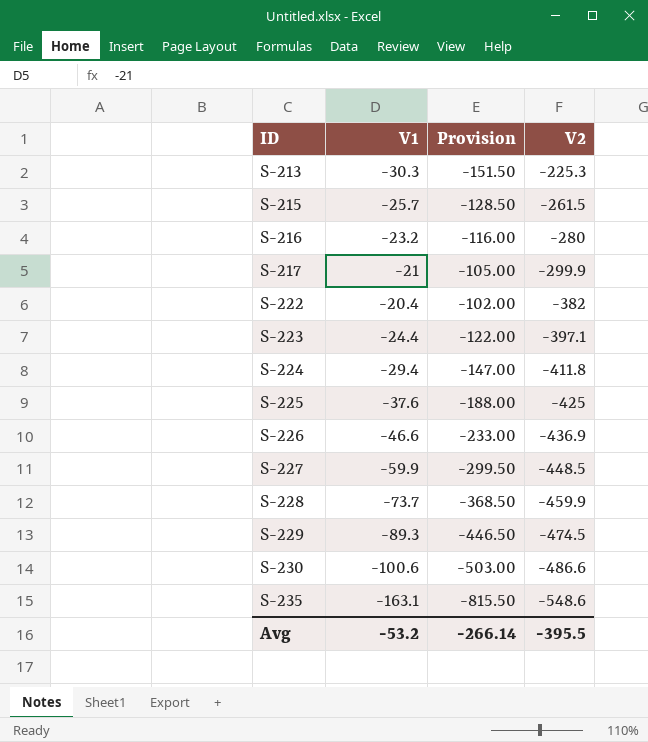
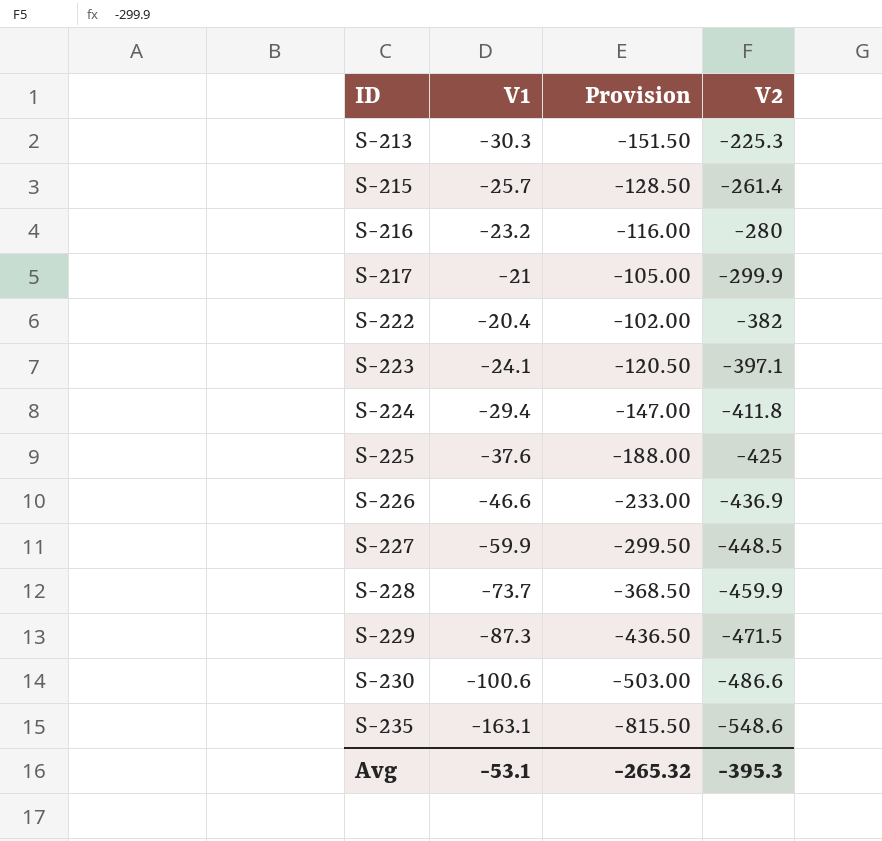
S-215 | V2: -261.5 -> -261.4
S-223 | V1: -24.4 -> -24.1
S-223 | Provision: -122.00 -> -120.50
S-229 | V1: -89.3 -> -87.3
S-229 | Provision: -446.50 -> -436.50
S-229 | V2: -474.5 -> -471.5
Avg | V1: -53.2 -> -53.1
Avg | Provision: -266.14 -> -265.32
Avg | V2: -395.5 -> -395.3

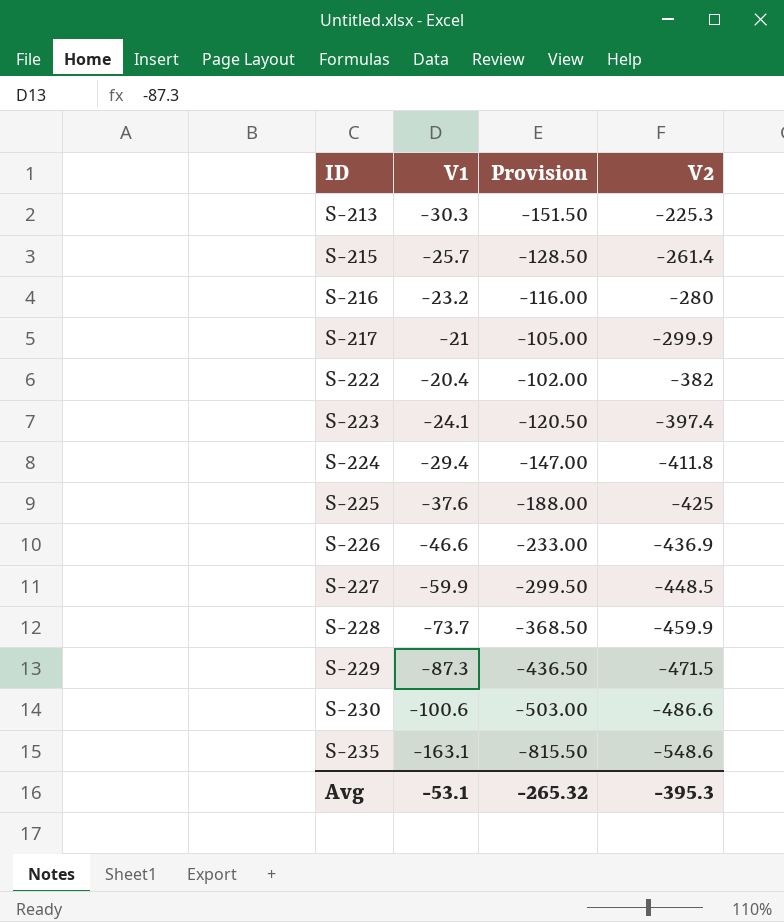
S-223 | V2: -397.1 -> -397.4

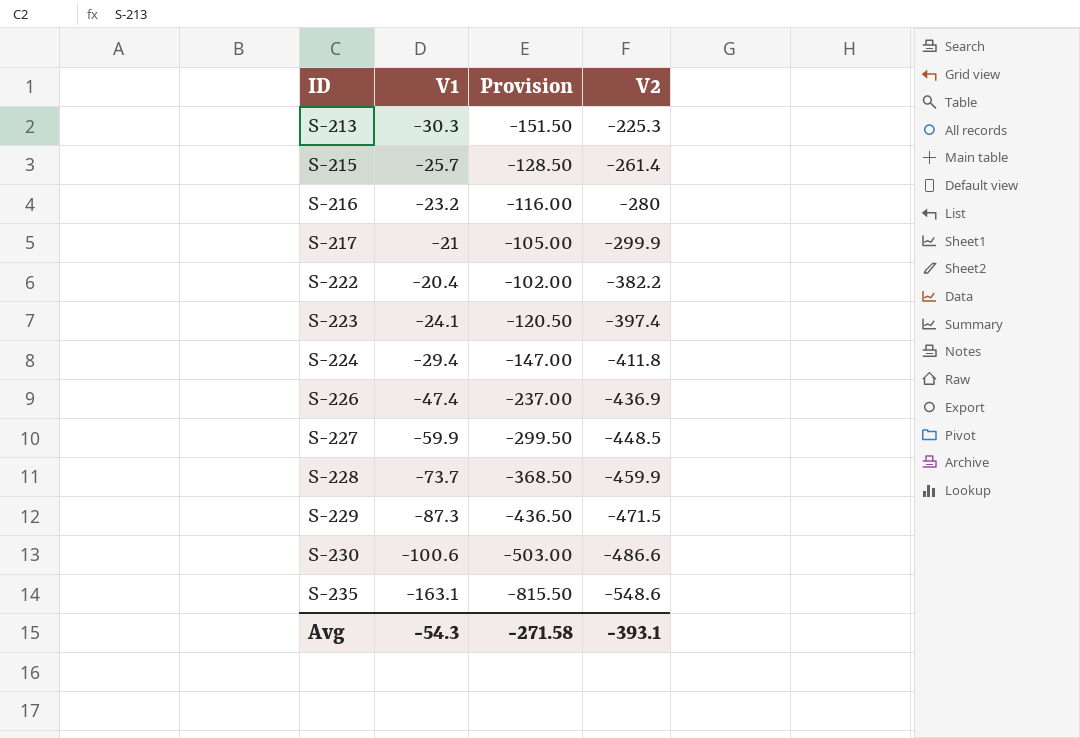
row S-225: -37.6 | -188.00 | -425 -> none
S-222 | V2: -382 -> -382.2
S-226 | V1: -46.6 -> -47.4
S-226 | Provision: -233.00 -> -237.00
Avg | V1: -53.1 -> -54.3
Avg | Provision: -265.32 -> -271.58
Avg | V2: -395.3 -> -393.1

